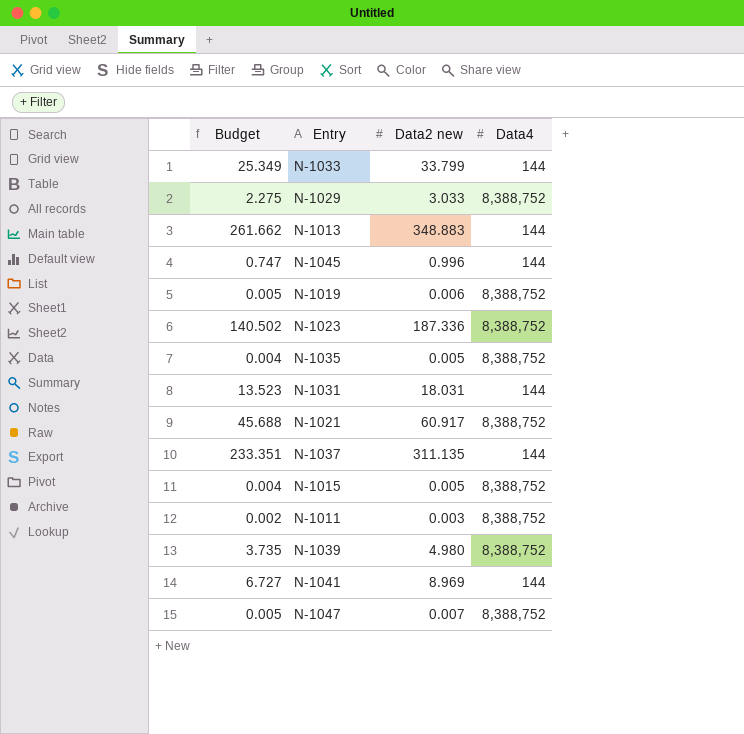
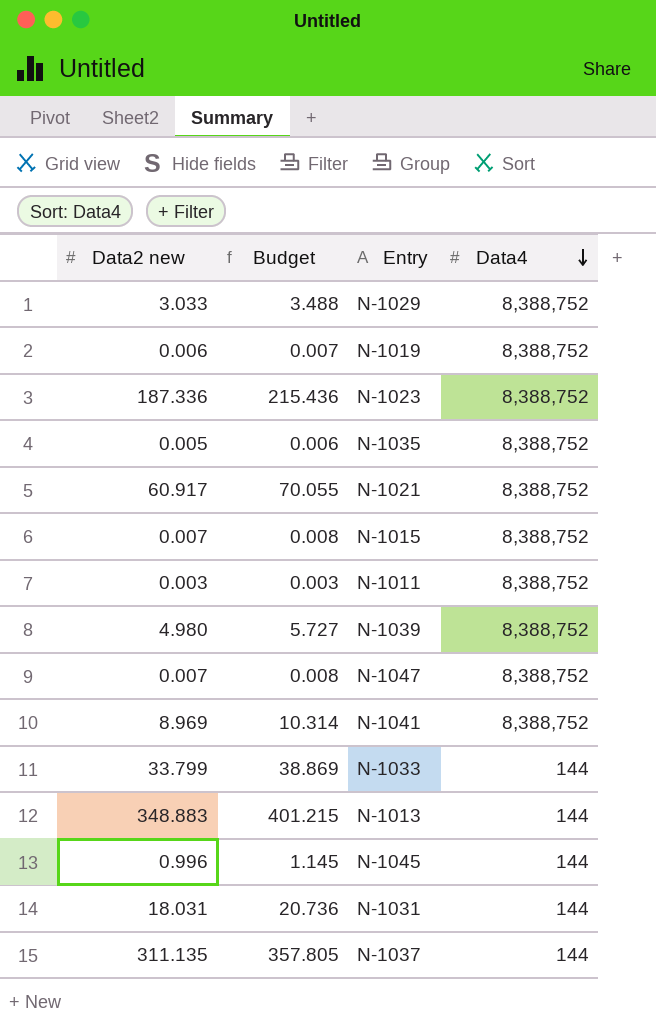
row order: none -> Data4 descending
column Data2 new | position: 3 -> 1
column Budget | formula: [Data2 new] * 0.75 -> [Data2 new] * 1.15
N-1015 | Data2 new: 0.005 -> 0.007
N-1041 | Data4: 144 -> 8,388,752

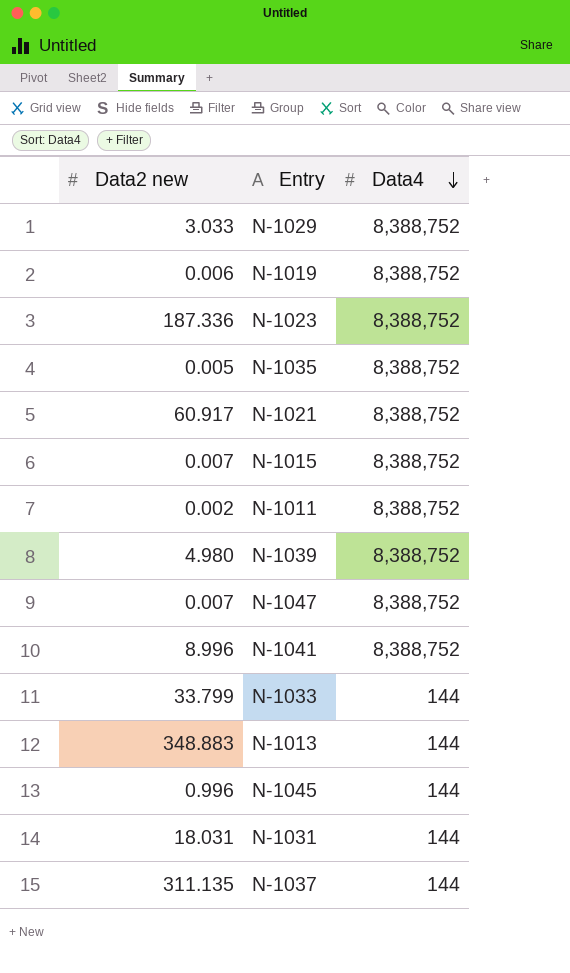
column Budget | formula: [Data2 new] * 1.15 -> none
N-1011 | Data2 new: 0.003 -> 0.002
N-1041 | Data2 new: 8.969 -> 8.996

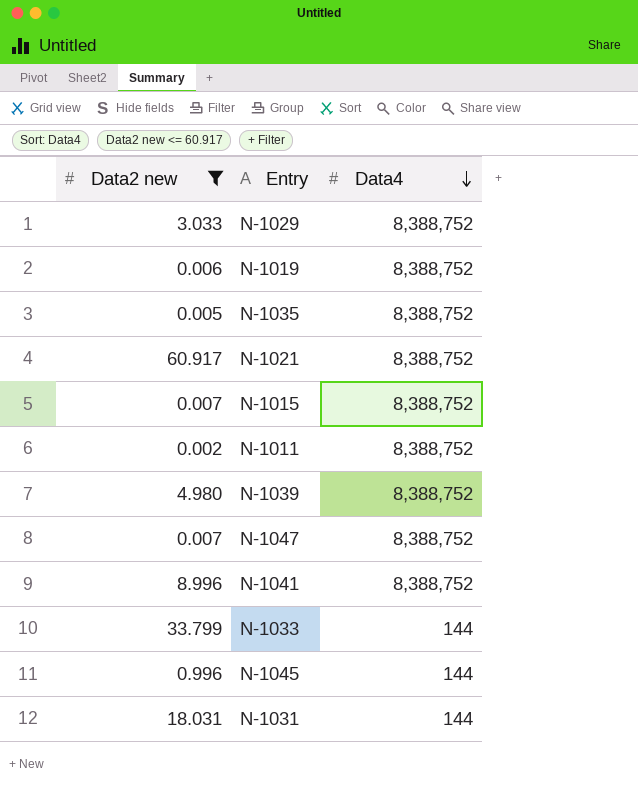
filter: none -> Data2 new <= 60.917

